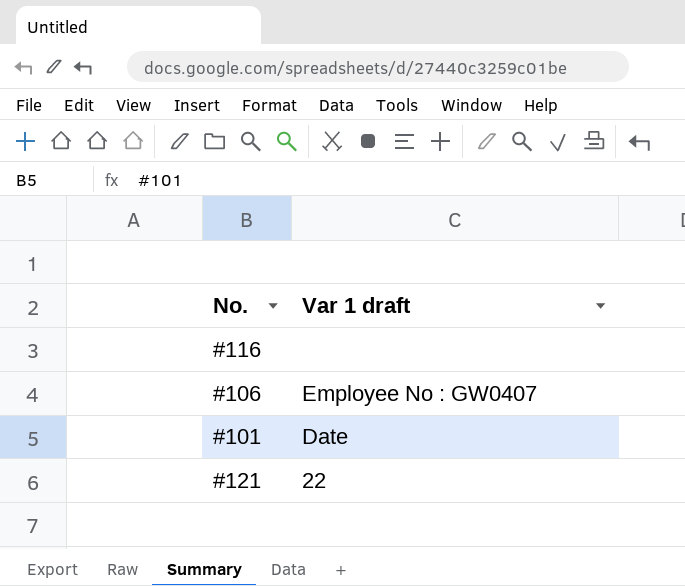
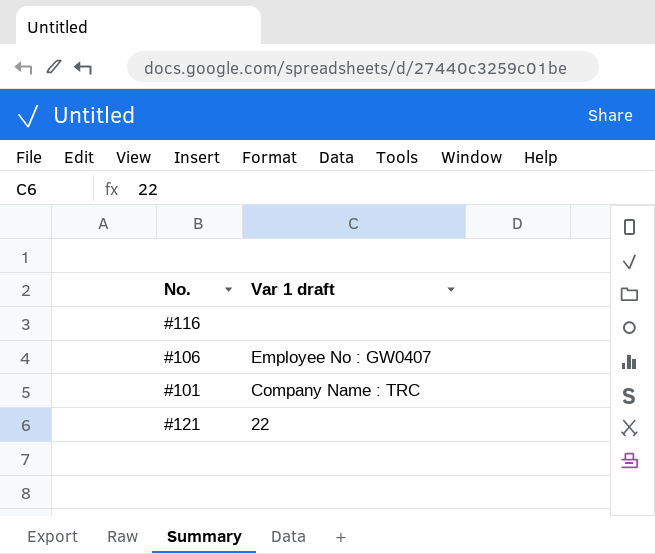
#101 | Var 1 draft: Date -> Company Name : TRC

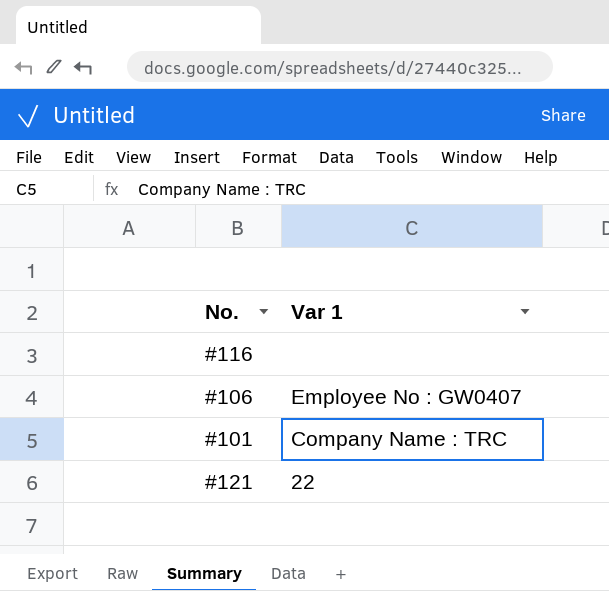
column name: Var 1 draft -> Var 1

